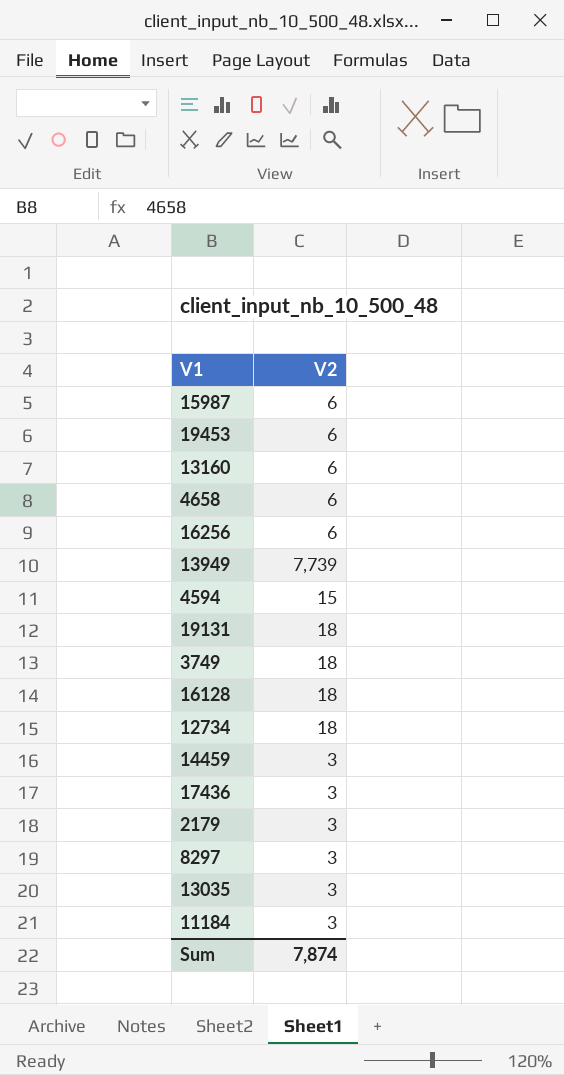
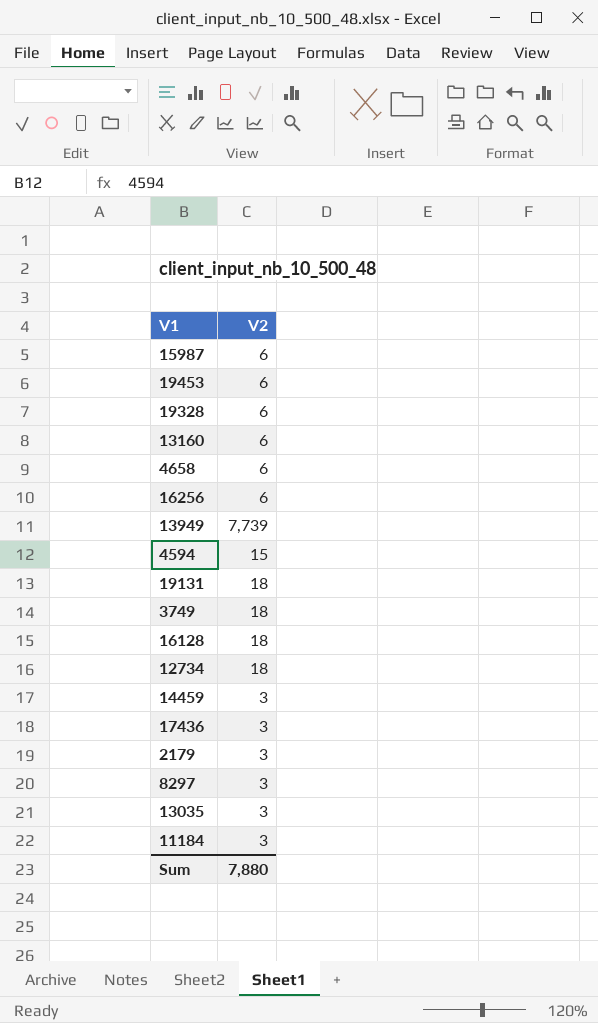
row 19328: none -> 6
Sum | V2: 7,874 -> 7,880

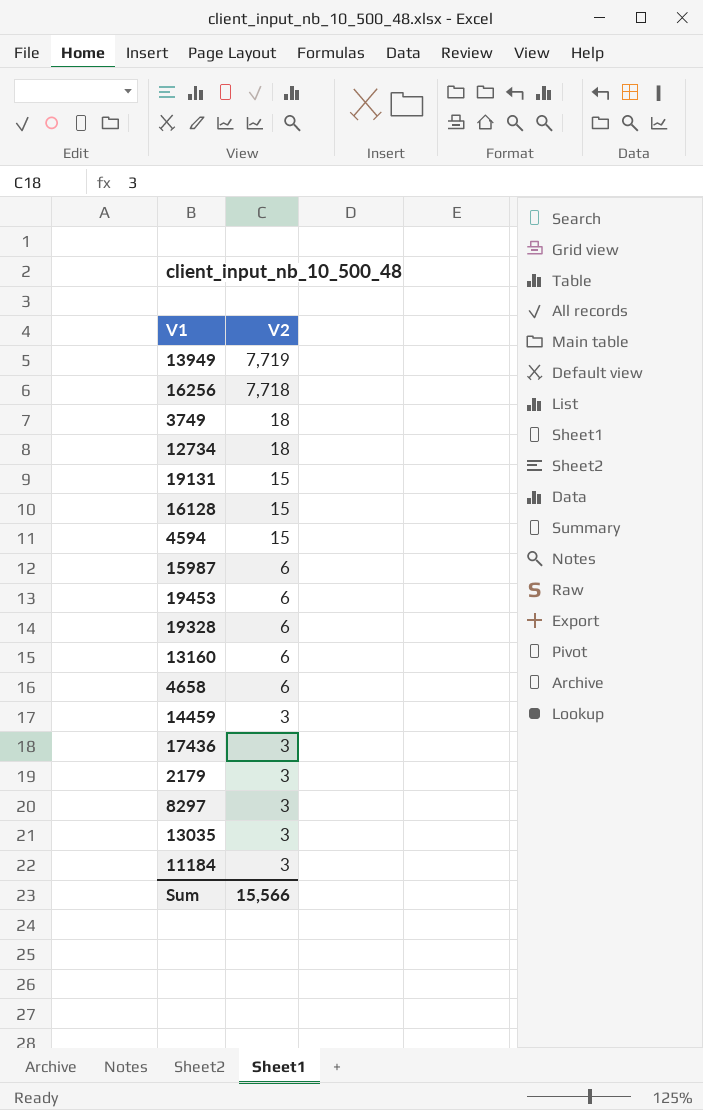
row order: none -> V2 descending
13949 | V2: 7,739 -> 7,719
16256 | V2: 6 -> 7,718
19131 | V2: 18 -> 15
16128 | V2: 18 -> 15
Sum | V2: 7,880 -> 15,566

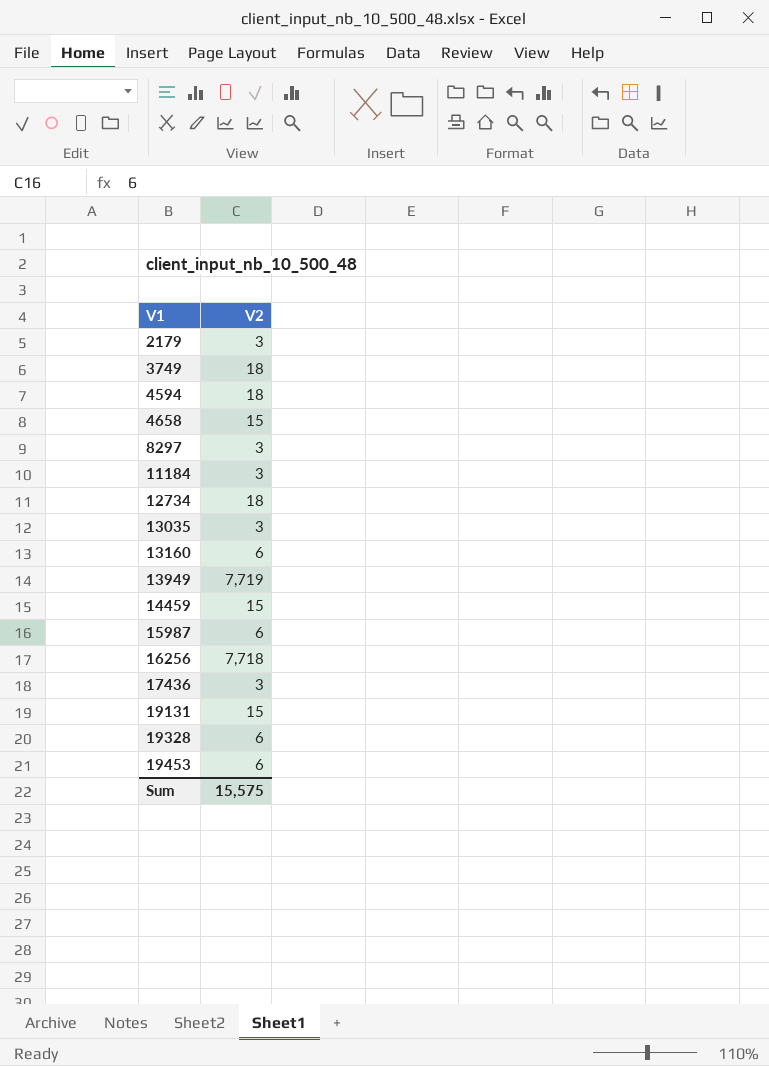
row order: V2 descending -> V1 ascending
row 16128: 15 -> none
4594 | V2: 15 -> 18
4658 | V2: 6 -> 15
14459 | V2: 3 -> 15
Sum | V2: 15,566 -> 15,575

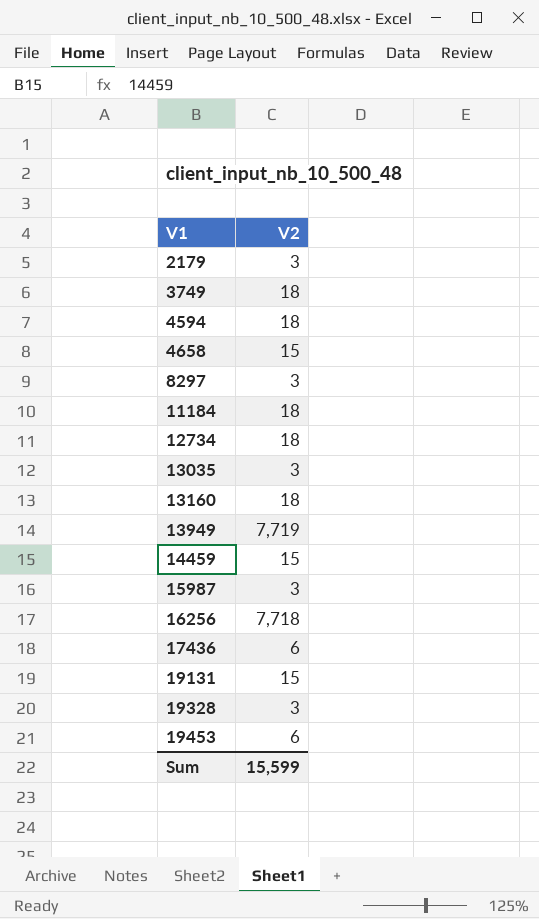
11184 | V2: 3 -> 18
13160 | V2: 6 -> 18
15987 | V2: 6 -> 3
17436 | V2: 3 -> 6
19328 | V2: 6 -> 3
Sum | V2: 15,575 -> 15,599

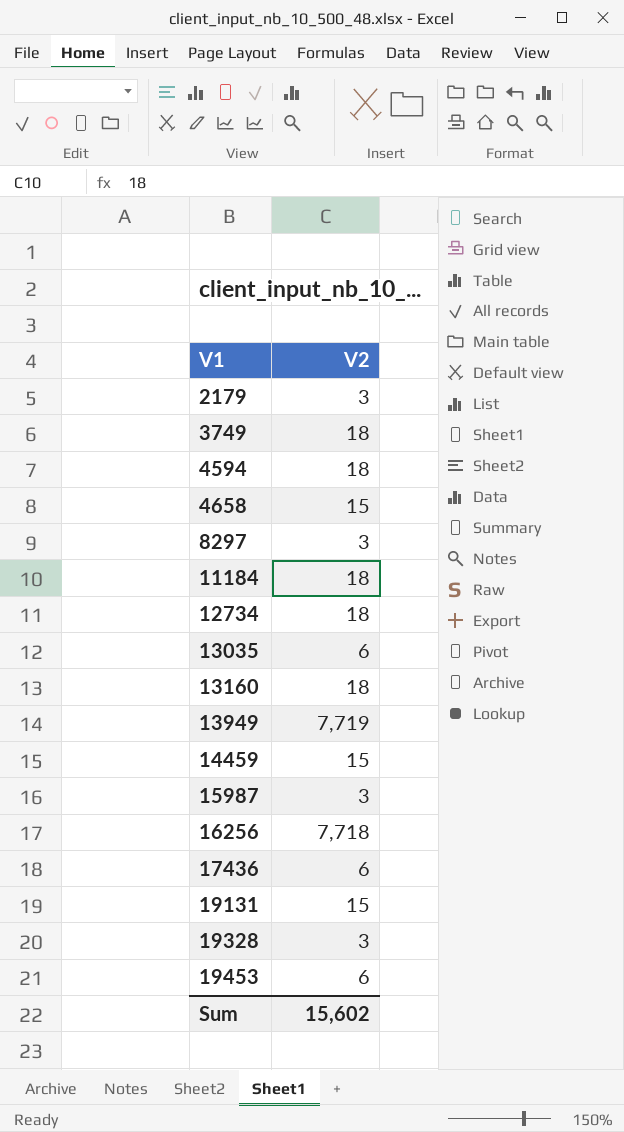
13035 | V2: 3 -> 6
Sum | V2: 15,599 -> 15,602

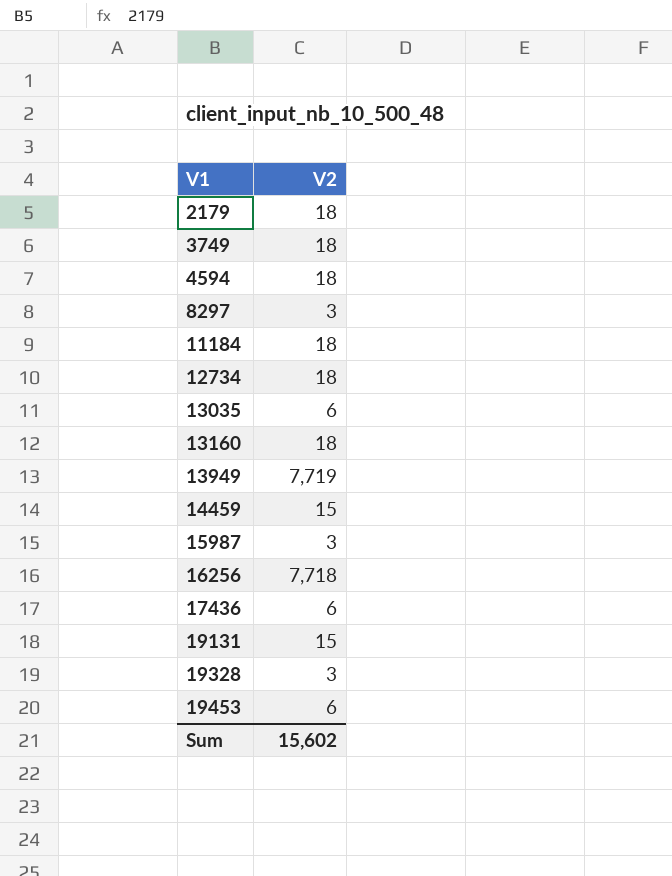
row 4658: 15 -> none
2179 | V2: 3 -> 18

